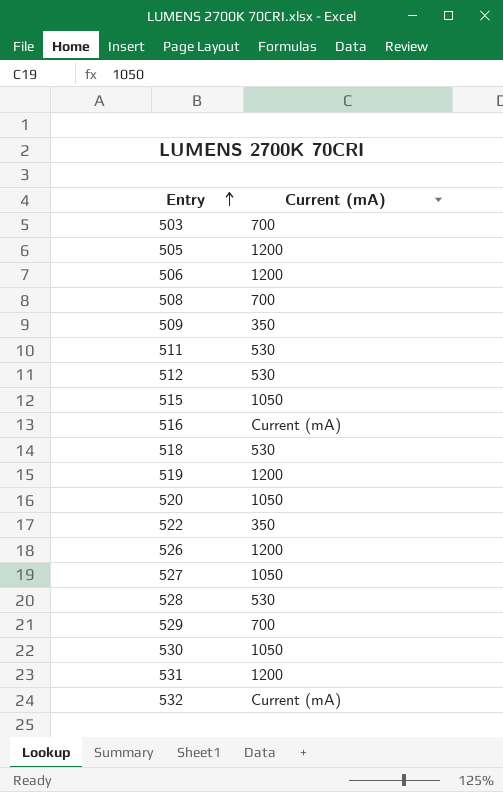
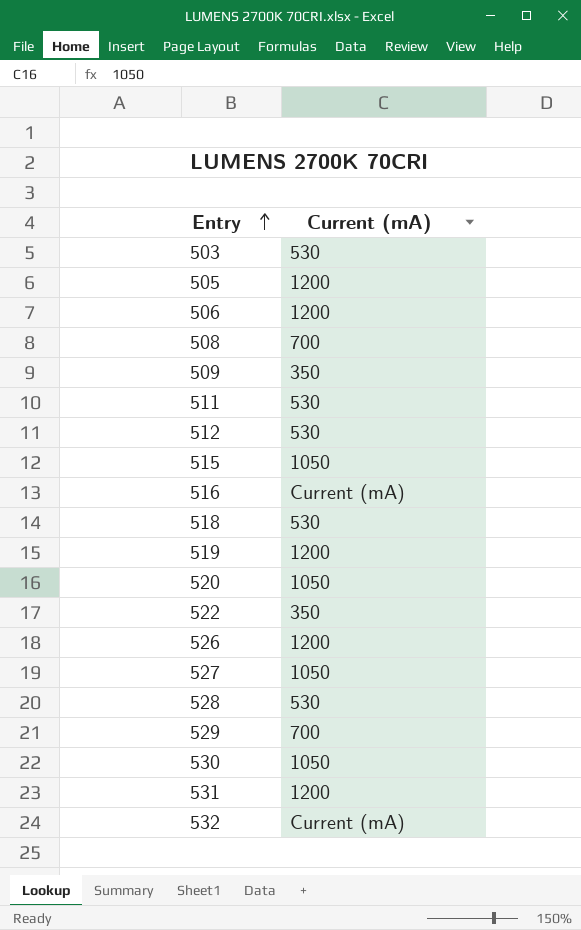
503 | Current (mA): 700 -> 530

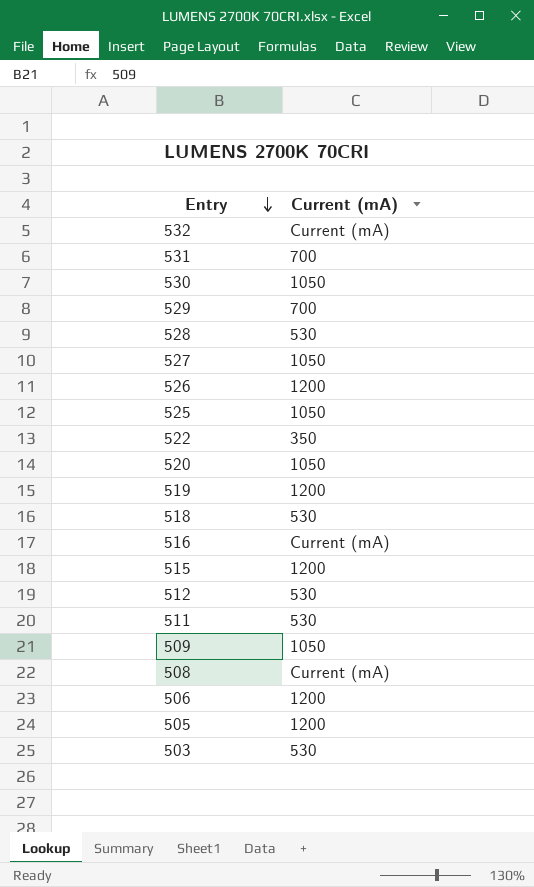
row order: Entry ascending -> Entry descending
531 | Current (mA): 1200 -> 700
row 525: none -> 1050
515 | Current (mA): 1050 -> 1200
509 | Current (mA): 350 -> 1050
508 | Current (mA): 700 -> Current (mA)

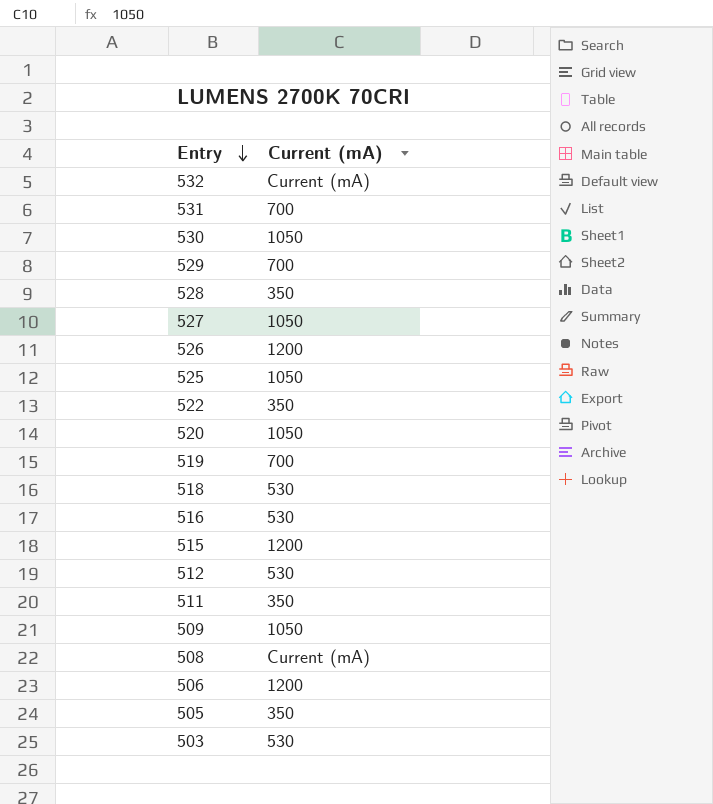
528 | Current (mA): 530 -> 350
519 | Current (mA): 1200 -> 700
516 | Current (mA): Current (mA) -> 530
511 | Current (mA): 530 -> 350
505 | Current (mA): 1200 -> 350

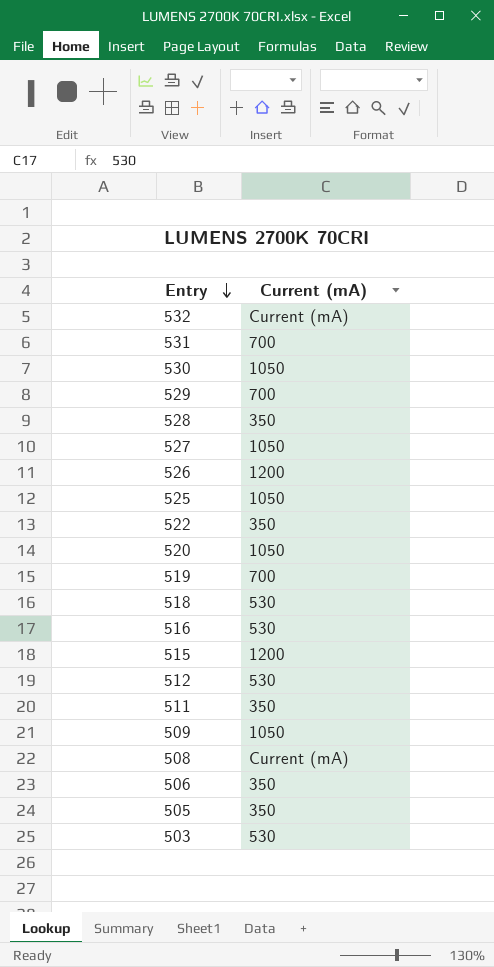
506 | Current (mA): 1200 -> 350

